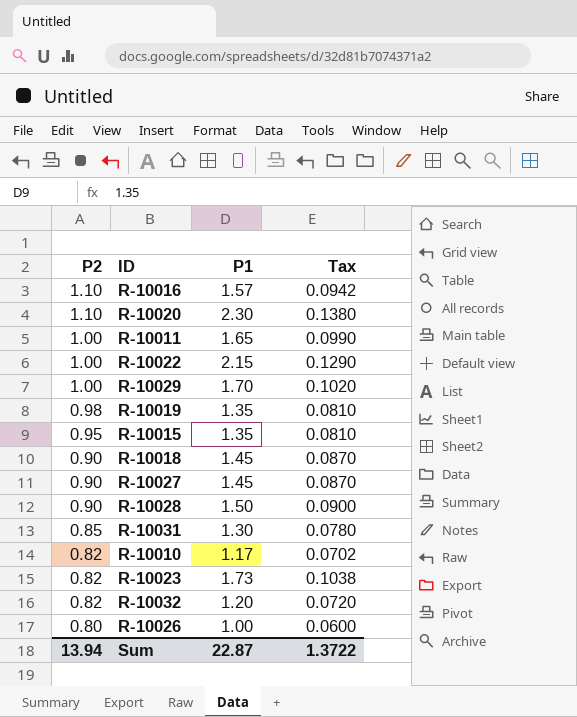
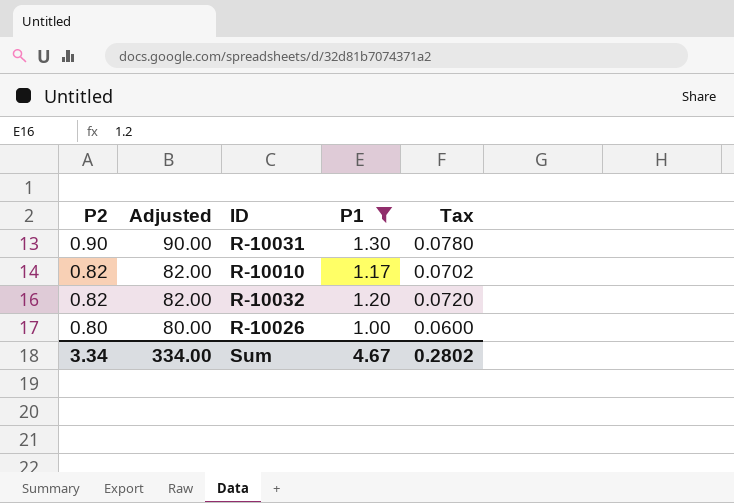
filter: none -> P1 <= 1.30
column Adjusted | formula: none -> [P2] * 100
R-10031 | P2: 0.85 -> 0.90
Sum | P2: 13.94 -> 3.34
Sum | P1: 22.87 -> 4.67
Sum | Tax: 1.3722 -> 0.2802

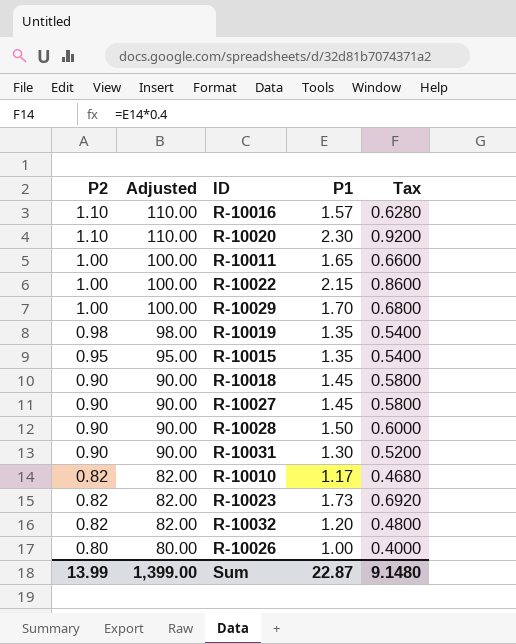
filter: P1 <= 1.30 -> none
column Tax | formula: [P1] * 0.06 -> [P1] * 0.4
Sum | P2: 3.34 -> 13.99
Sum | Adjusted: 334.00 -> 1,399.00
Sum | P1: 4.67 -> 22.87
Sum | Tax: 0.2802 -> 9.1480

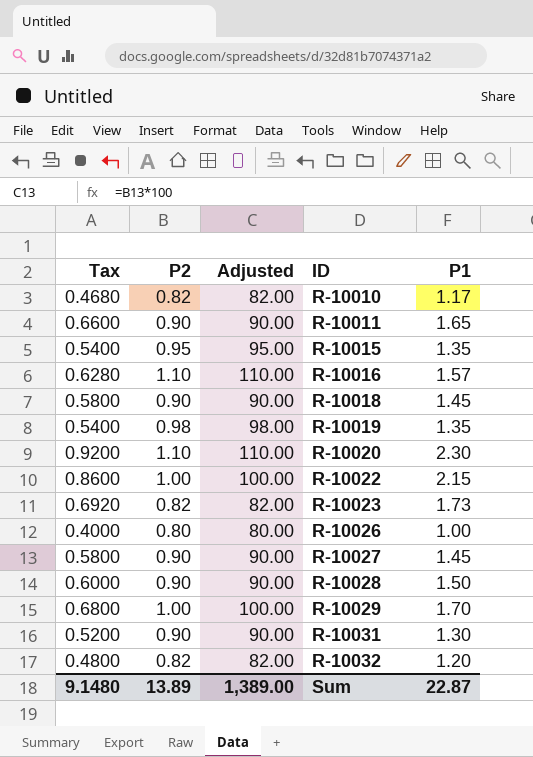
row order: P2 descending -> ID ascending
column Tax | position: 5 -> 1
R-10011 | P2: 1.00 -> 0.90
R-10011 | Adjusted: 100.00 -> 90.00
Sum | P2: 13.99 -> 13.89
Sum | Adjusted: 1,399.00 -> 1,389.00

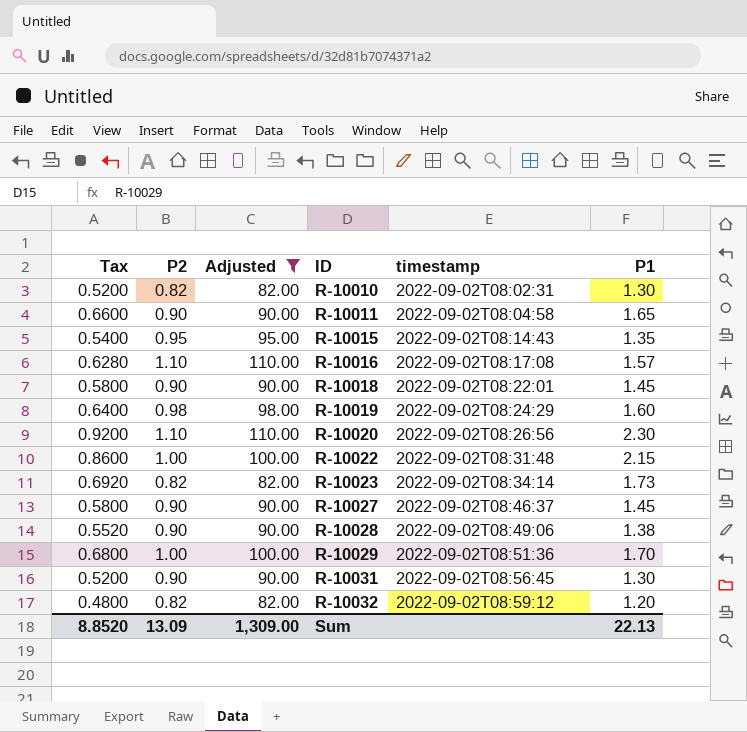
filter: none -> Adjusted != 80.00
column timestamp | position: none -> 5
R-10010 | Tax: 0.4680 -> 0.5200
R-10010 | P1: 1.17 -> 1.30
R-10019 | Tax: 0.5400 -> 0.6400
R-10019 | P1: 1.35 -> 1.60
R-10028 | Tax: 0.6000 -> 0.5520
R-10028 | P1: 1.50 -> 1.38
Sum | Tax: 9.1480 -> 8.8520
Sum | P2: 13.89 -> 13.09
Sum | Adjusted: 1,389.00 -> 1,309.00
Sum | P1: 22.87 -> 22.13

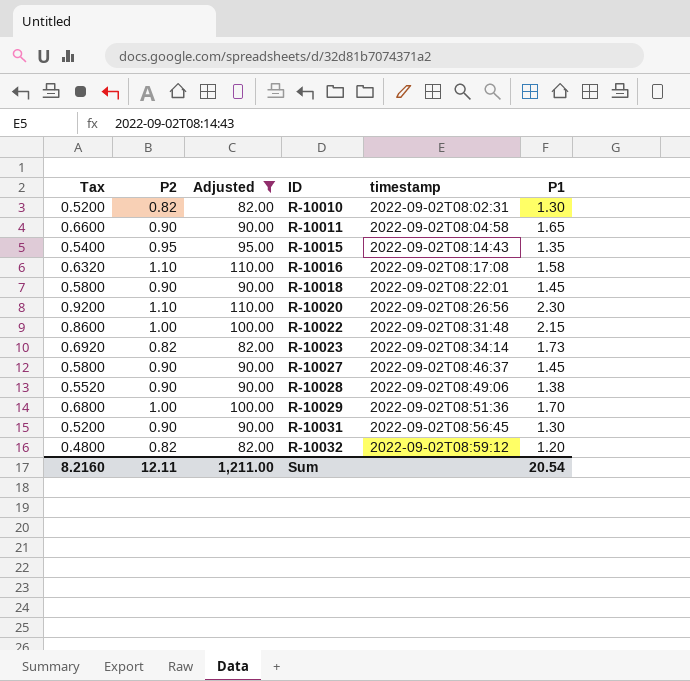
row R-10019: 0.6400 | 0.98 | 98.00 | 2022-09-02T08:24:29 | 1.60 -> none
R-10016 | Tax: 0.6280 -> 0.6320
R-10016 | P1: 1.57 -> 1.58
Sum | Tax: 8.8520 -> 8.2160
Sum | P2: 13.09 -> 12.11
Sum | Adjusted: 1,309.00 -> 1,211.00
Sum | P1: 22.13 -> 20.54

